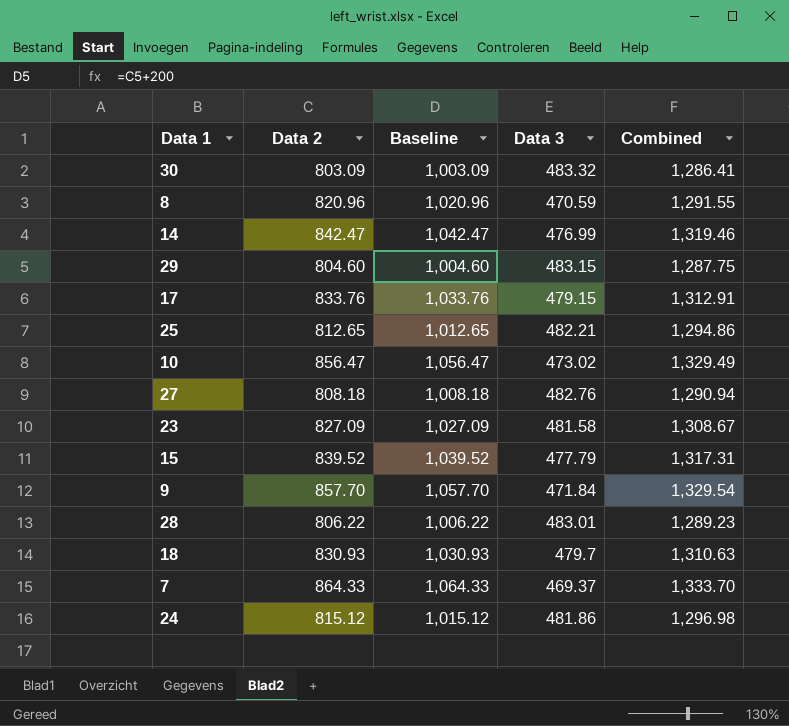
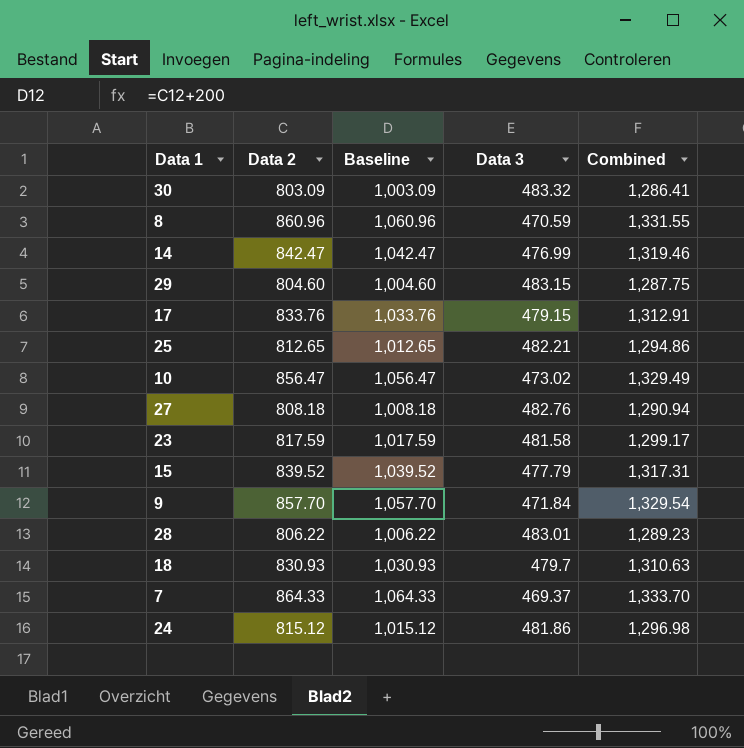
8 | Data 2: 820.96 -> 860.96
8 | Baseline: 1,020.96 -> 1,060.96
8 | Combined: 1,291.55 -> 1,331.55
23 | Data 2: 827.09 -> 817.59
23 | Baseline: 1,027.09 -> 1,017.59
23 | Combined: 1,308.67 -> 1,299.17

